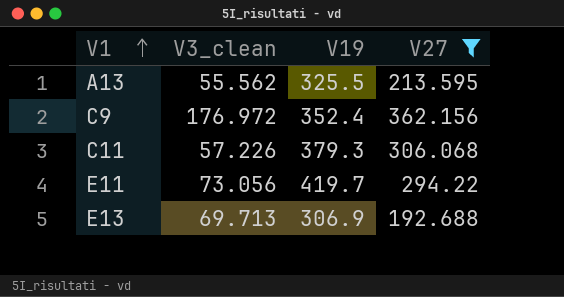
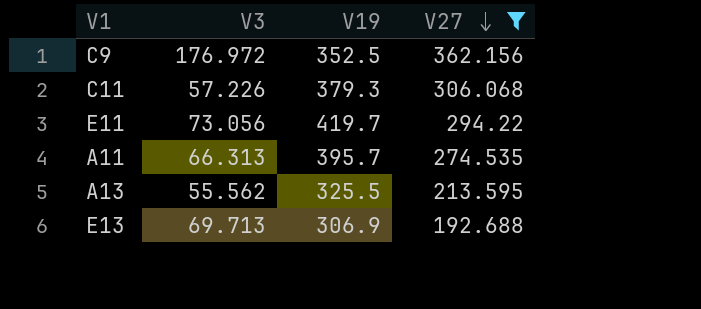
row order: V1 ascending -> V27 descending
column name: V3_clean -> V3
C9 | V19: 352.4 -> 352.5
row A11: none -> 66.313 | 395.7 | 274.535

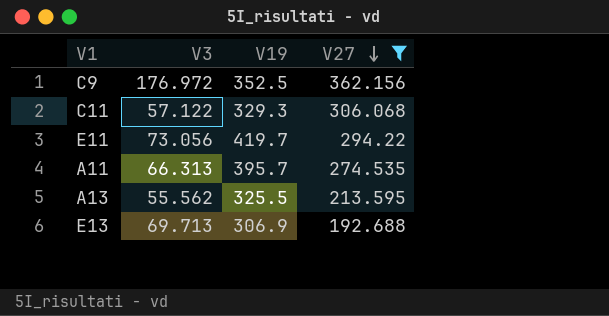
C11 | V3: 57.226 -> 57.122
C11 | V19: 379.3 -> 329.3

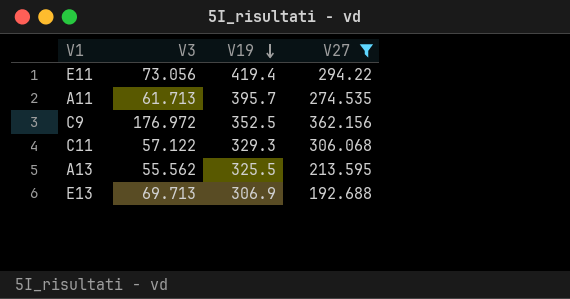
row order: V27 descending -> V19 descending
E11 | V19: 419.7 -> 419.4
A11 | V3: 66.313 -> 61.713

